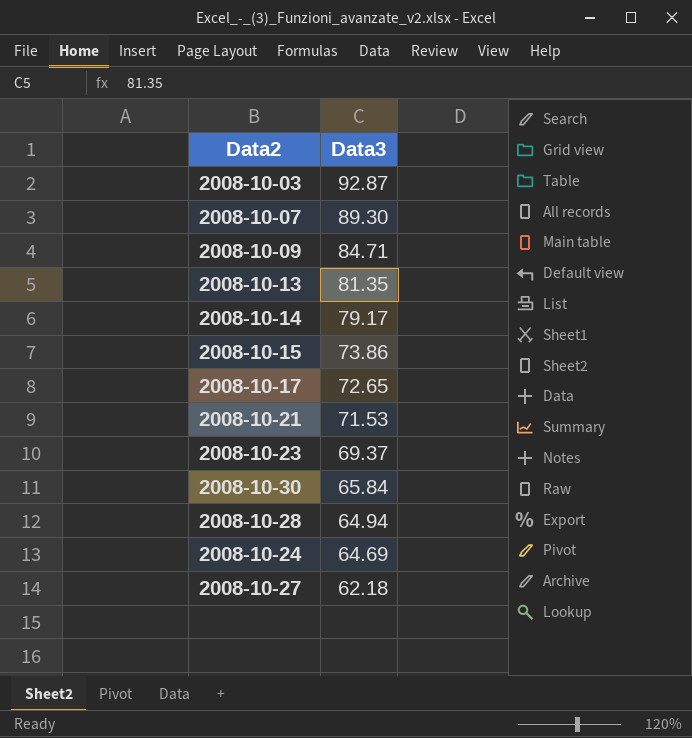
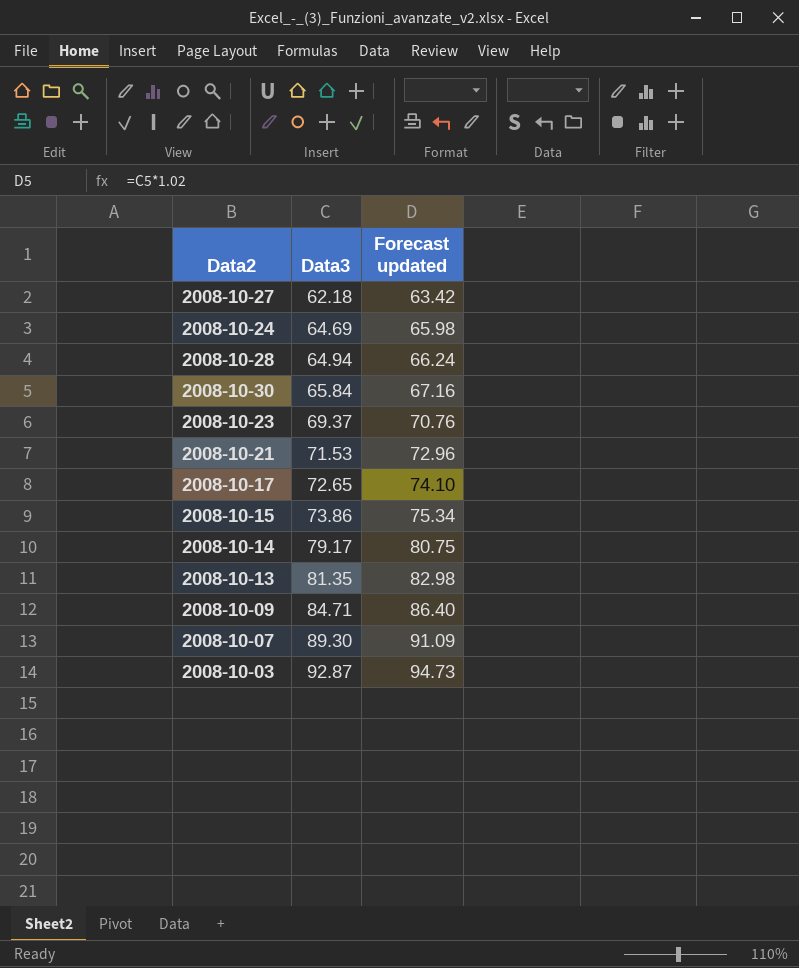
row order: Data3 descending -> Data3 ascending
column Forecast updated | formula: none -> [Data3] * 1.02

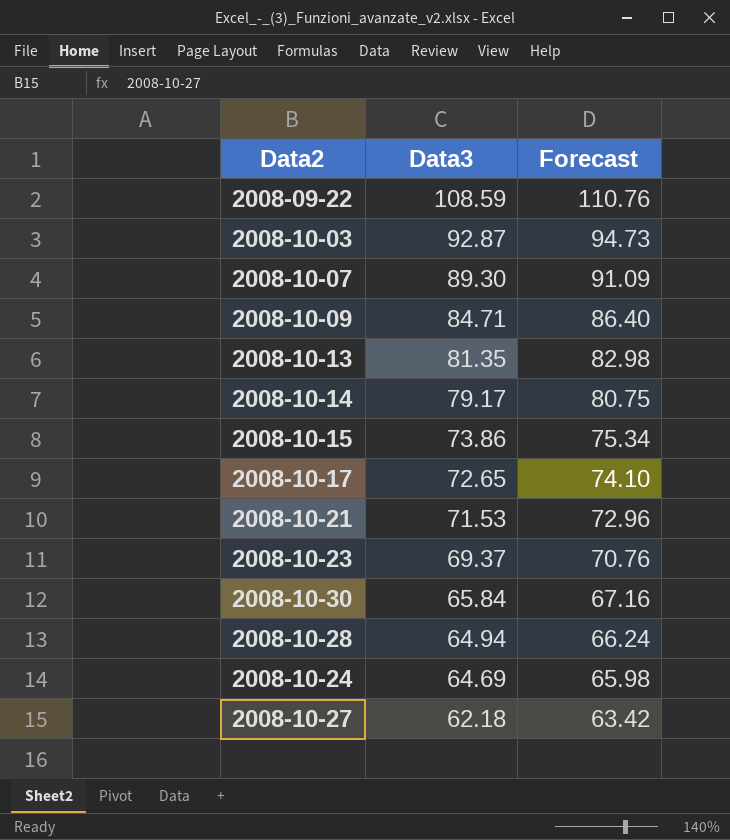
row order: Data3 ascending -> Data3 descending
column name: Forecast updated -> Forecast
row 2008-09-22: none -> 108.59 | 110.76

